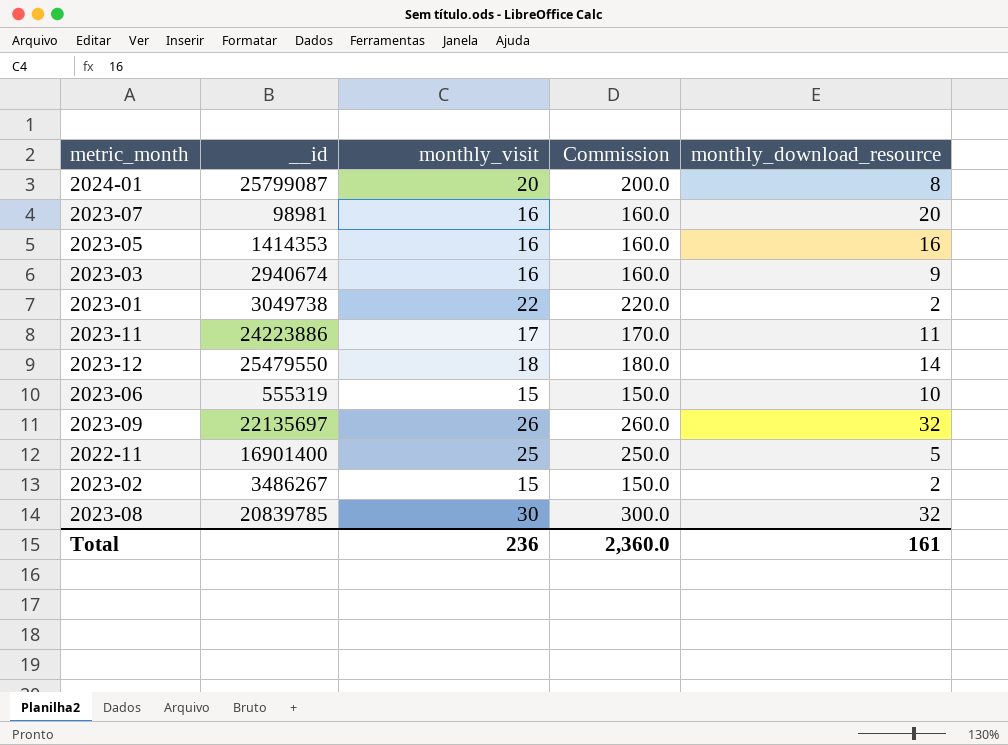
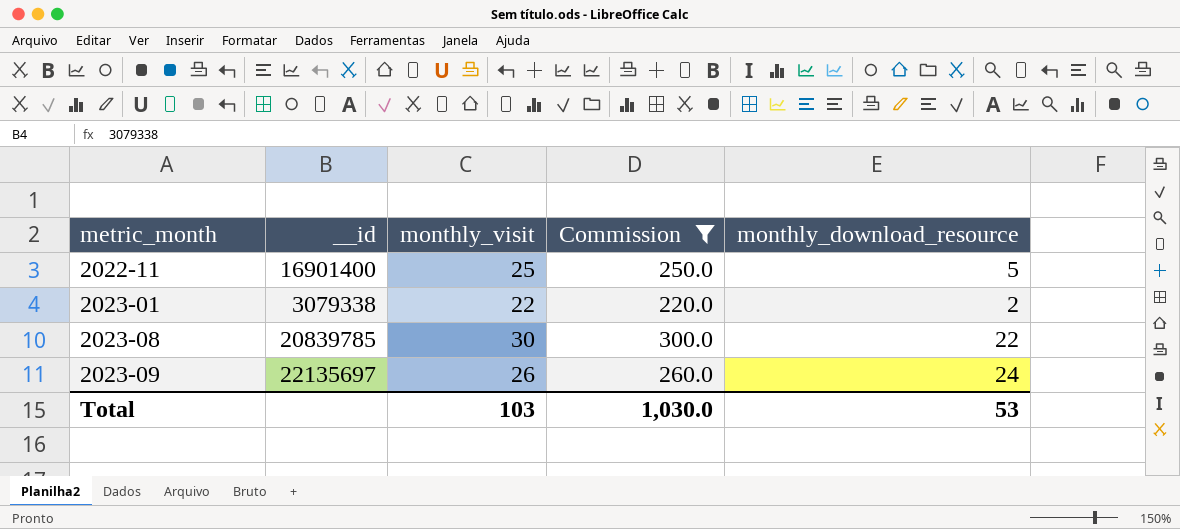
filter: none -> Commission >= 220.0
row order: none -> metric_month ascending
2023-01 | __id: 3049738 -> 3079338
2023-08 | monthly_download_resource: 32 -> 22
2023-09 | monthly_download_resource: 32 -> 24
Total | monthly_visit: 236 -> 103
Total | Commission: 2,360.0 -> 1,030.0
Total | monthly_download_resource: 161 -> 53

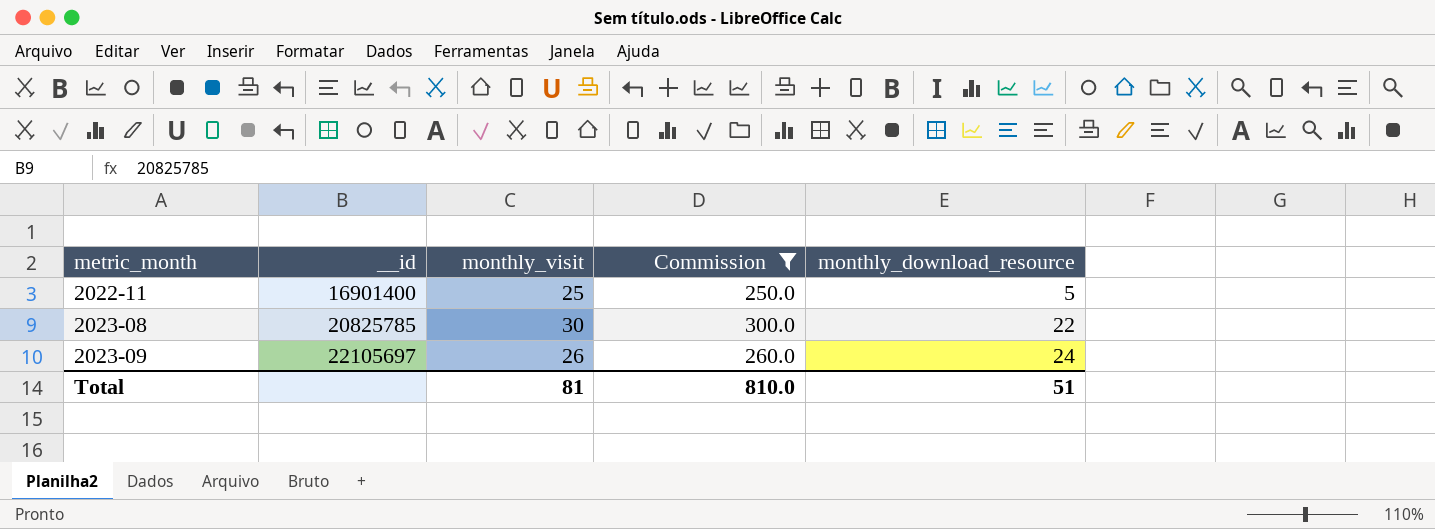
row 2023-01: 3079338 | 22 | 220.0 | 2 -> none
2023-08 | __id: 20839785 -> 20825785
2023-09 | __id: 22135697 -> 22105697
Total | monthly_visit: 103 -> 81
Total | Commission: 1,030.0 -> 810.0
Total | monthly_download_resource: 53 -> 51

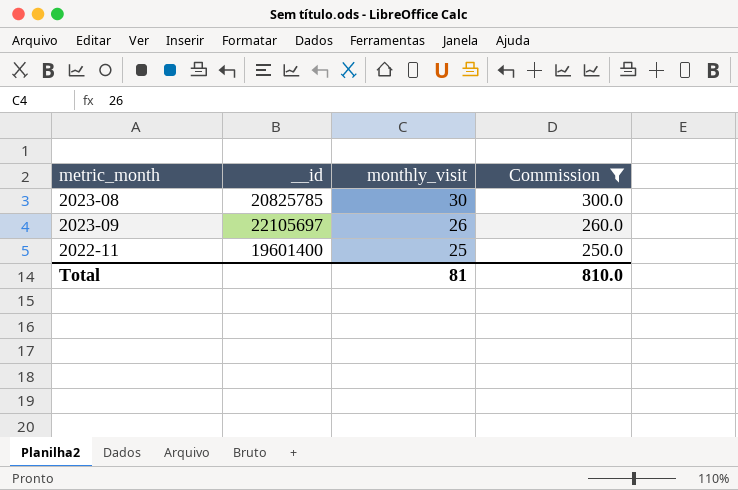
row order: metric_month ascending -> monthly_visit descending
column monthly_download_resource | position: 5 -> none
2022-11 | __id: 16901400 -> 19601400

